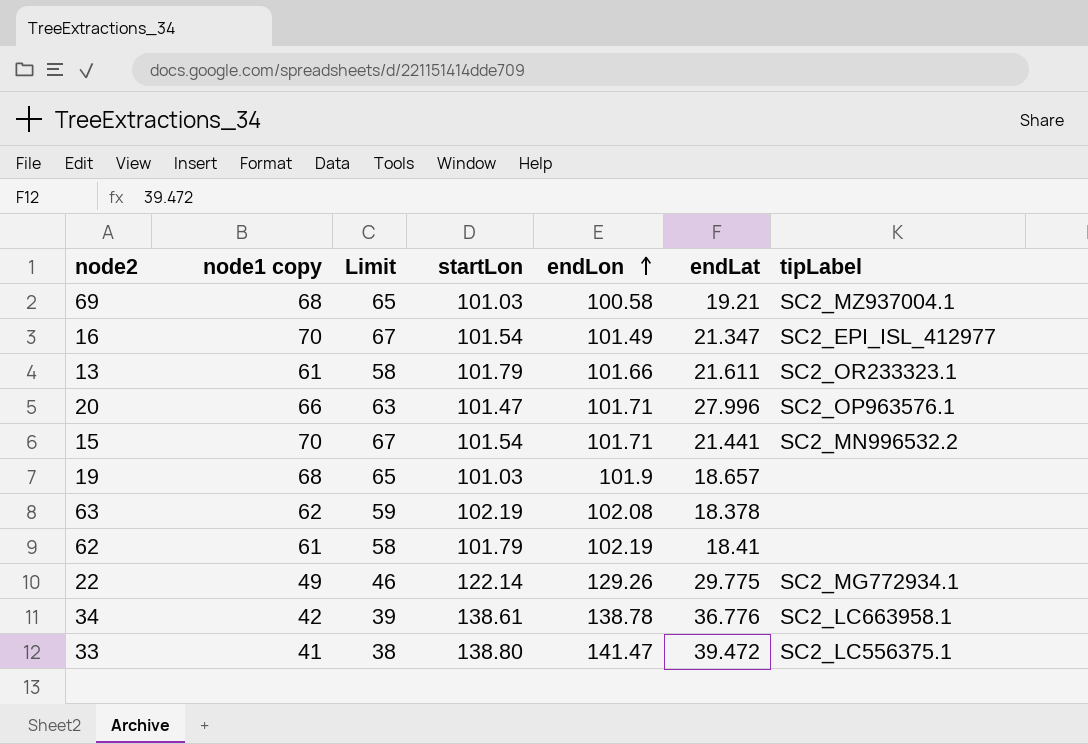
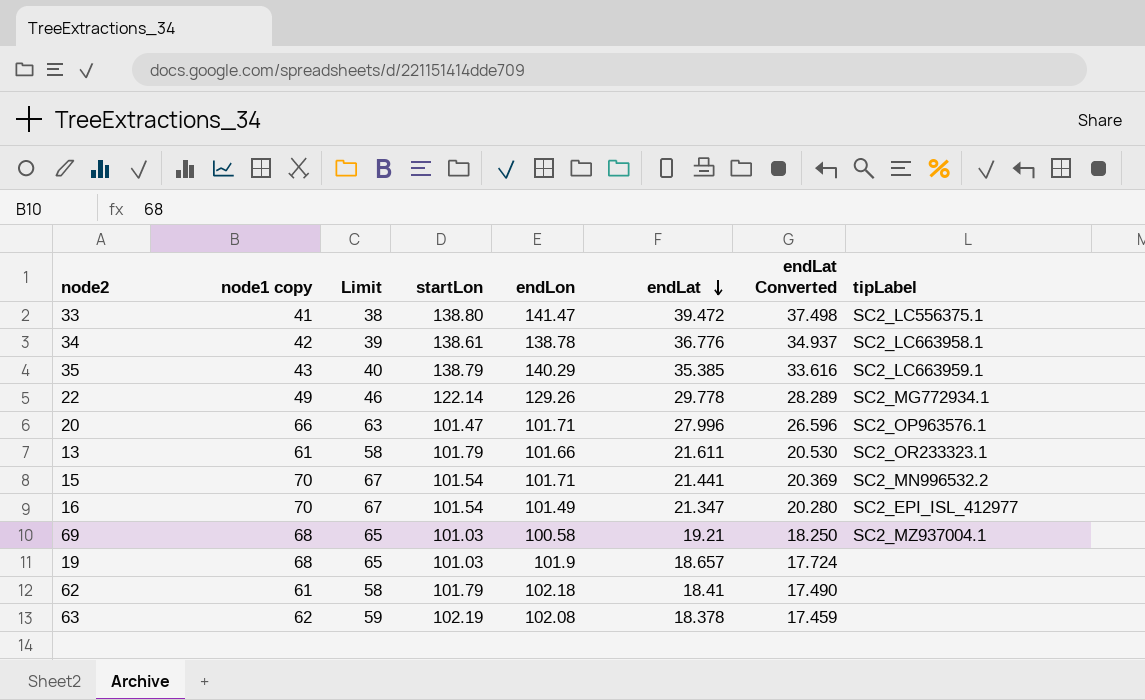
row order: endLon ascending -> endLat descending
column endLat Converted | formula: none -> [endLat] * 0.95
row 35: none -> 43 | 40 | 138.79 | 140.29 | 35.385 | 33.616 | SC2_LC663959.1
22 | endLat: 29.775 -> 29.778
62 | endLon: 102.19 -> 102.18

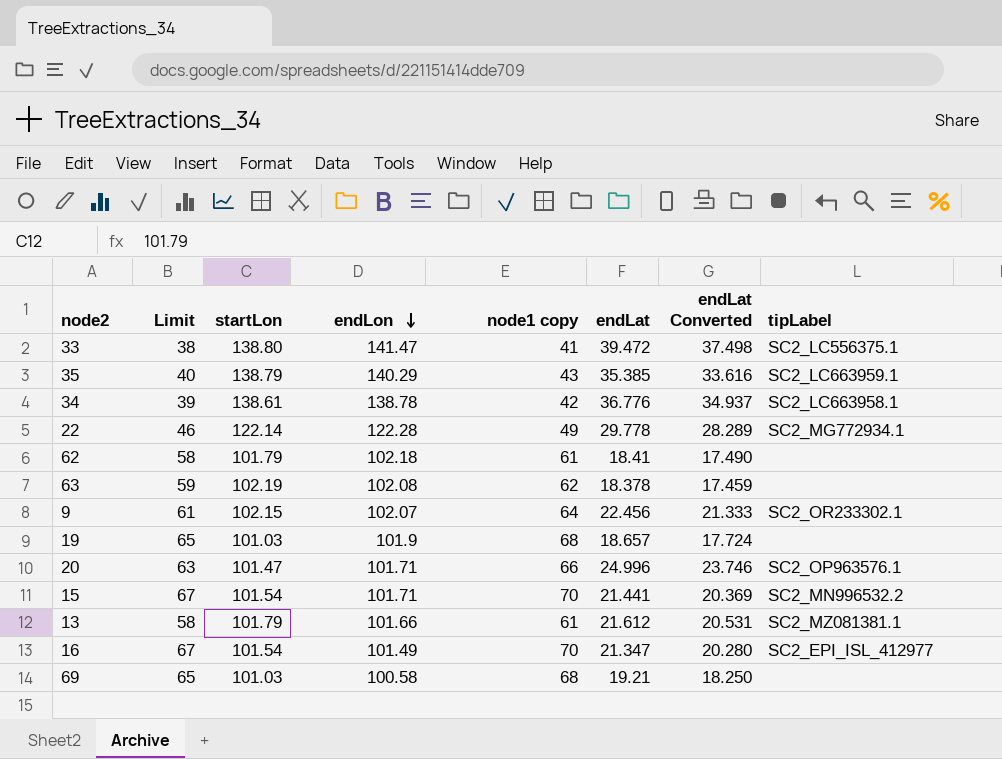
row order: endLat descending -> endLon descending
column node1 copy | position: 2 -> 5
22 | endLon: 129.26 -> 122.28
row 9: none -> 61 | 102.15 | 102.07 | 64 | 22.456 | 21.333 | SC2_OR233302.1
20 | endLat: 27.996 -> 24.996
20 | endLat Converted: 26.596 -> 23.746
13 | endLat: 21.611 -> 21.612
13 | endLat Converted: 20.530 -> 20.531
13 | tipLabel: SC2_OR233323.1 -> SC2_MZ081381.1
69 | tipLabel: SC2_MZ937004.1 -> none

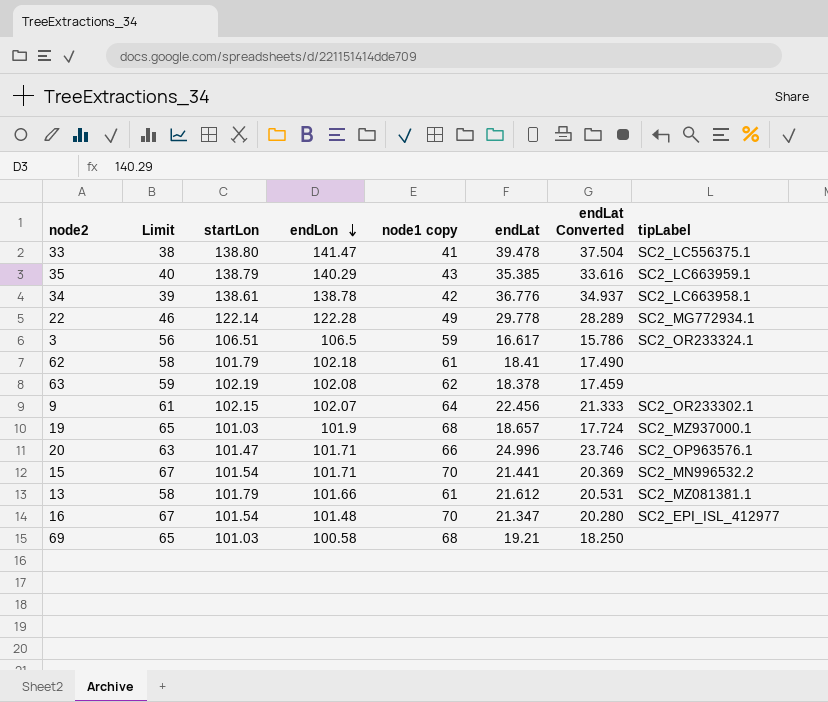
33 | endLat: 39.472 -> 39.478
33 | endLat Converted: 37.498 -> 37.504
row 3: none -> 56 | 106.51 | 106.5 | 59 | 16.617 | 15.786 | SC2_OR233324.1
19 | tipLabel: none -> SC2_MZ937000.1
16 | endLon: 101.49 -> 101.48

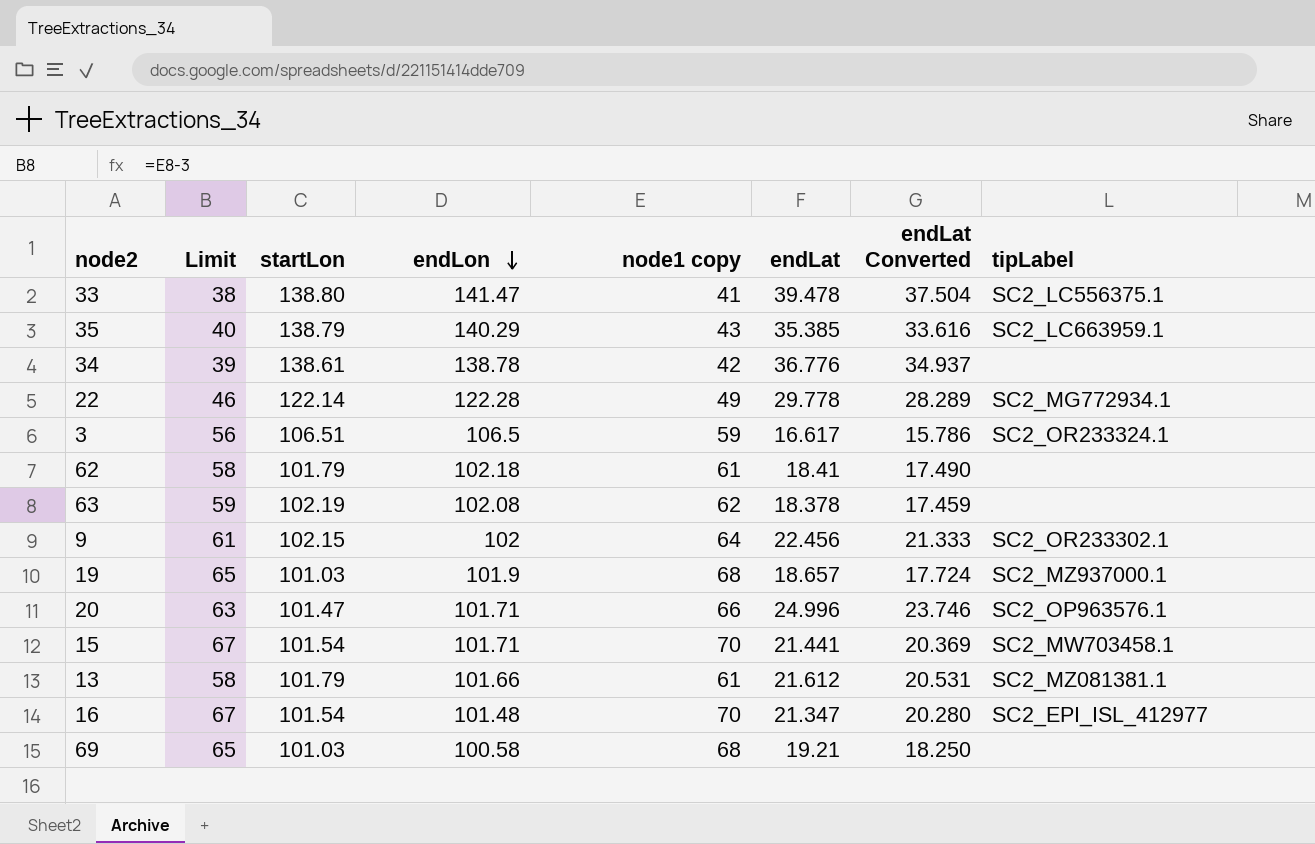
34 | tipLabel: SC2_LC663958.1 -> none
9 | endLon: 102.07 -> 102
15 | tipLabel: SC2_MN996532.2 -> SC2_MW703458.1

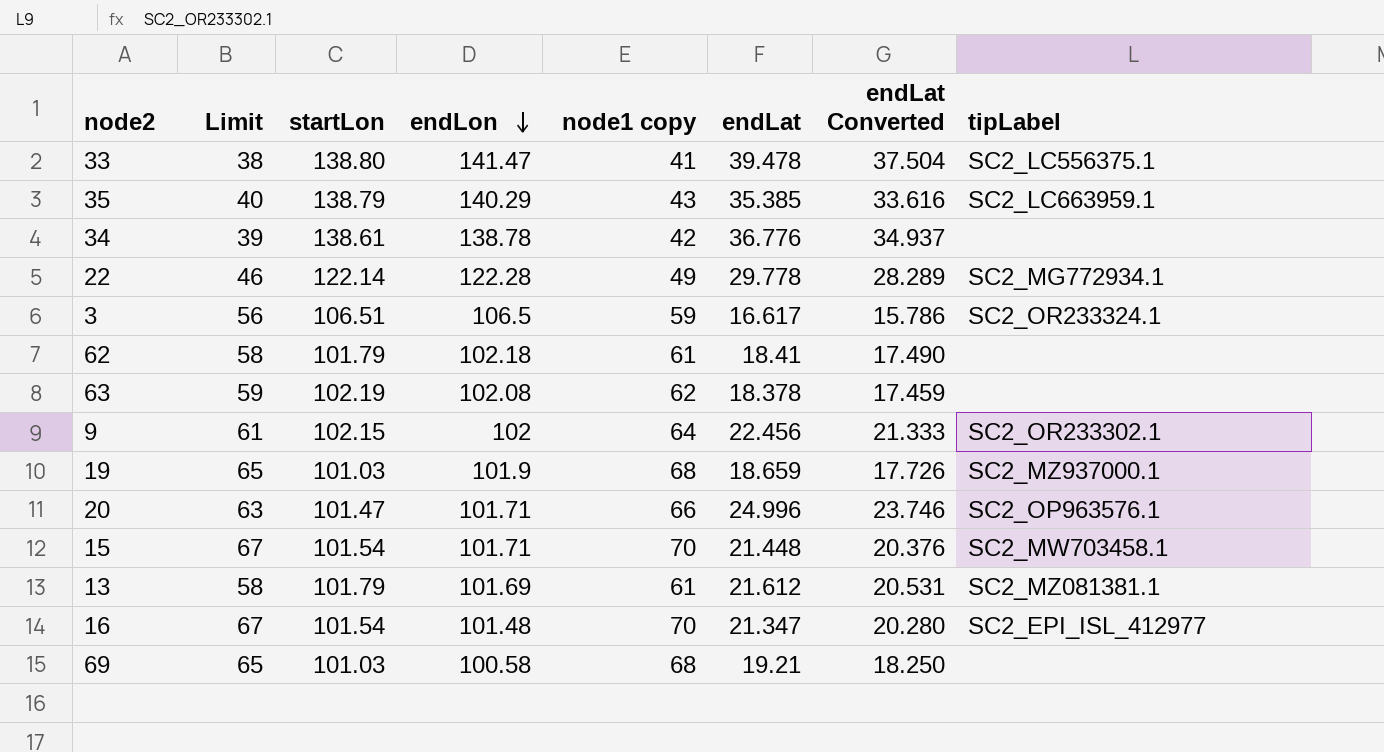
19 | endLat: 18.657 -> 18.659
19 | endLat Converted: 17.724 -> 17.726
15 | endLat: 21.441 -> 21.448
15 | endLat Converted: 20.369 -> 20.376
13 | endLon: 101.66 -> 101.69

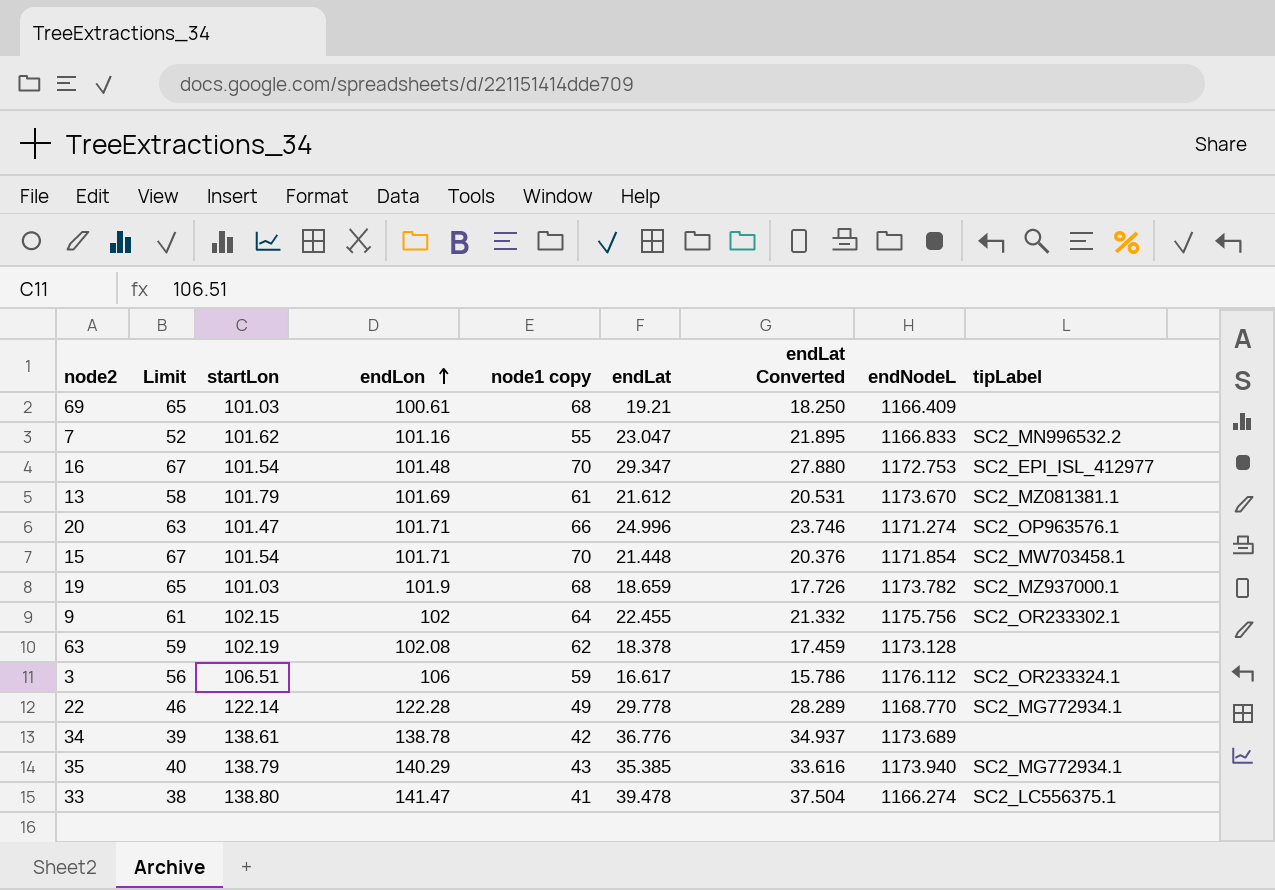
row order: endLon descending -> endLon ascending
column endNodeL | position: none -> 8
row 62: 58 | 101.79 | 102.18 | 61 | 18.41 | 17.490 | none -> none
69 | endLon: 100.58 -> 100.61
row 7: none -> 52 | 101.62 | 101.16 | 55 | 23.047 | 21.895 | 1166.833 | SC2_MN996532.2
16 | endLat: 21.347 -> 29.347
16 | endLat Converted: 20.280 -> 27.880
9 | endLat: 22.456 -> 22.455
9 | endLat Converted: 21.333 -> 21.332
3 | endLon: 106.5 -> 106
35 | tipLabel: SC2_LC663959.1 -> SC2_MG772934.1

